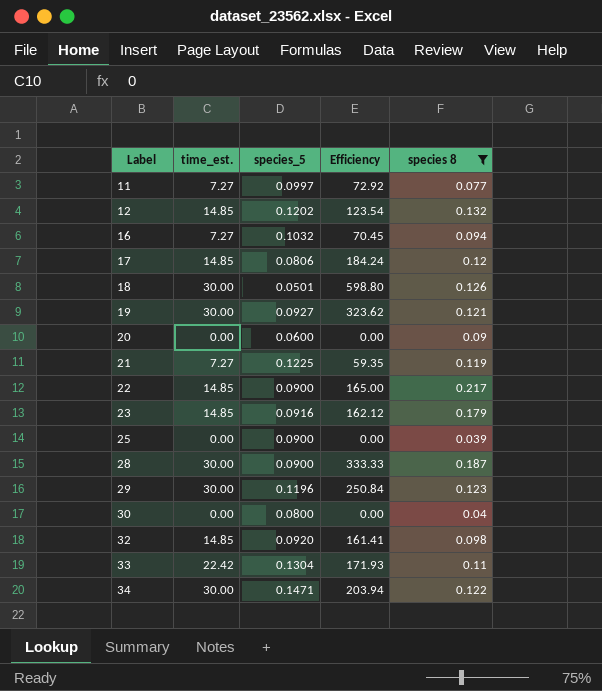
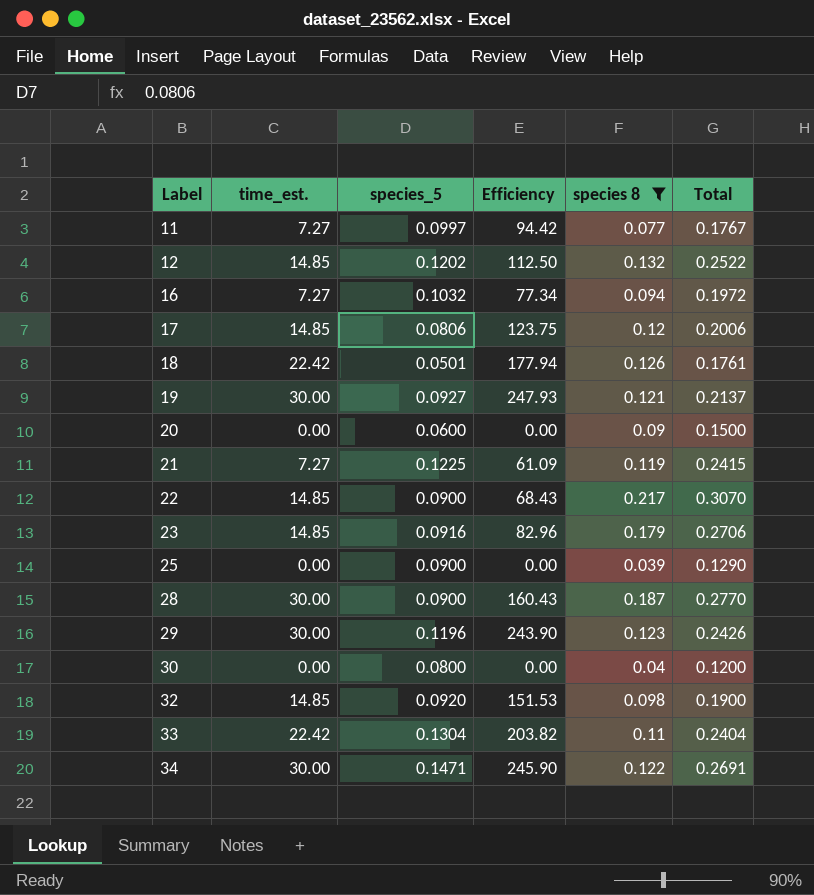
column Efficiency | formula: [time_est.] / [species_5] -> [time_est.] / [species 8]
column Total | formula: none -> [species_5] + [species 8]
18 | time_est.: 30.00 -> 22.42

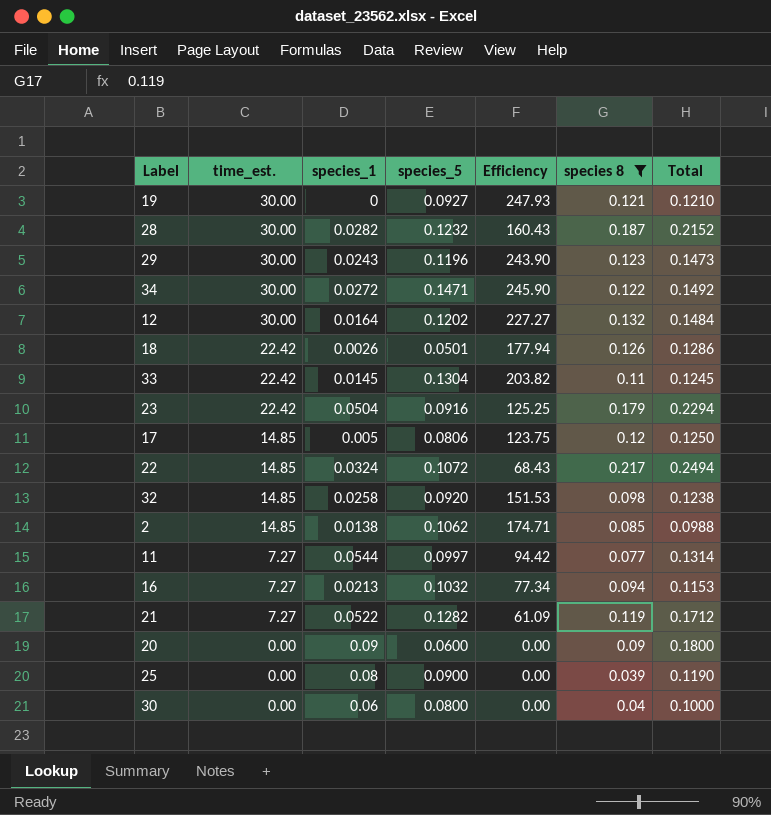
row order: Label ascending -> time_est. descending
column species_1 | position: none -> 3
column Total | formula: [species_5] + [species 8] -> [species_1] + [species 8]
28 | species_5: 0.0900 -> 0.1232
12 | time_est.: 14.85 -> 30.00
12 | Efficiency: 112.50 -> 227.27
23 | time_est.: 14.85 -> 22.42
23 | Efficiency: 82.96 -> 125.25
22 | species_5: 0.0900 -> 0.1072
row 2: none -> 14.85 | 0.0138 | 0.1062 | 174.71 | 0.085 | 0.0988
21 | species_5: 0.1225 -> 0.1282

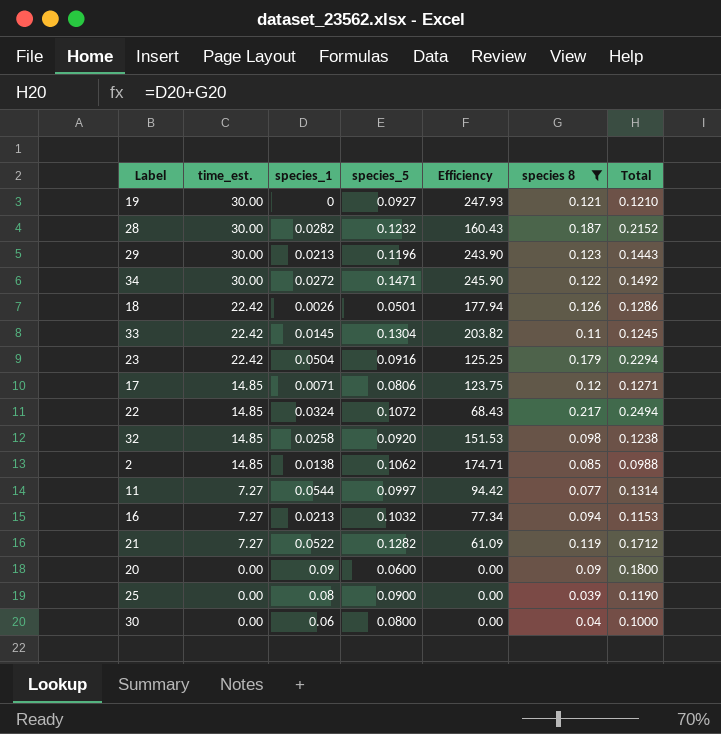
row 12: 30.00 | 0.0164 | 0.1202 | 227.27 | 0.132 | 0.1484 -> none
29 | species_1: 0.0243 -> 0.0213
29 | Total: 0.1473 -> 0.1443
17 | species_1: 0.005 -> 0.0071
17 | Total: 0.1250 -> 0.1271

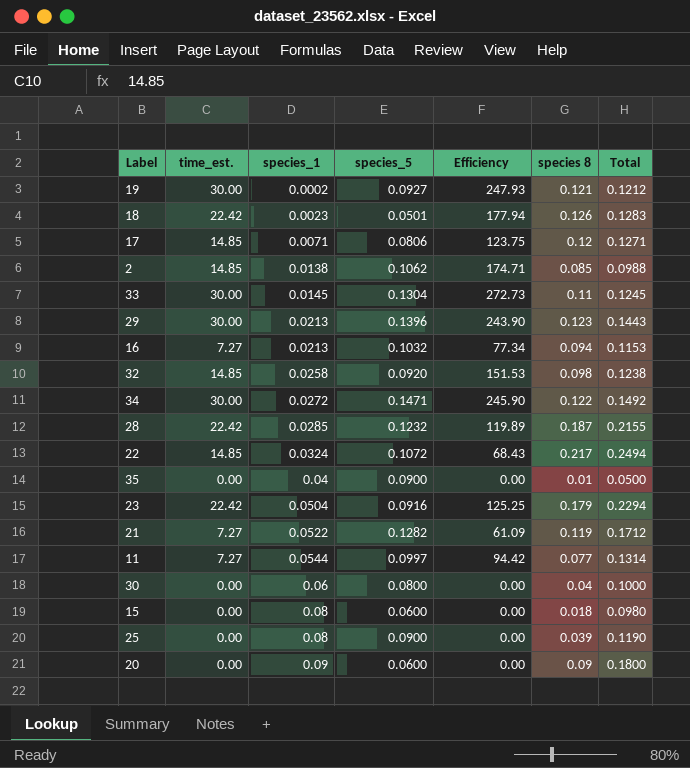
filter: species 8 >= 0.039 -> none
row order: time_est. descending -> species_1 ascending
19 | species_1: 0 -> 0.0002
19 | Total: 0.1210 -> 0.1212
18 | species_1: 0.0026 -> 0.0023
18 | Total: 0.1286 -> 0.1283
33 | time_est.: 22.42 -> 30.00
33 | Efficiency: 203.82 -> 272.73
29 | species_5: 0.1196 -> 0.1396
28 | time_est.: 30.00 -> 22.42
28 | species_1: 0.0282 -> 0.0285
28 | Efficiency: 160.43 -> 119.89
28 | Total: 0.2152 -> 0.2155

